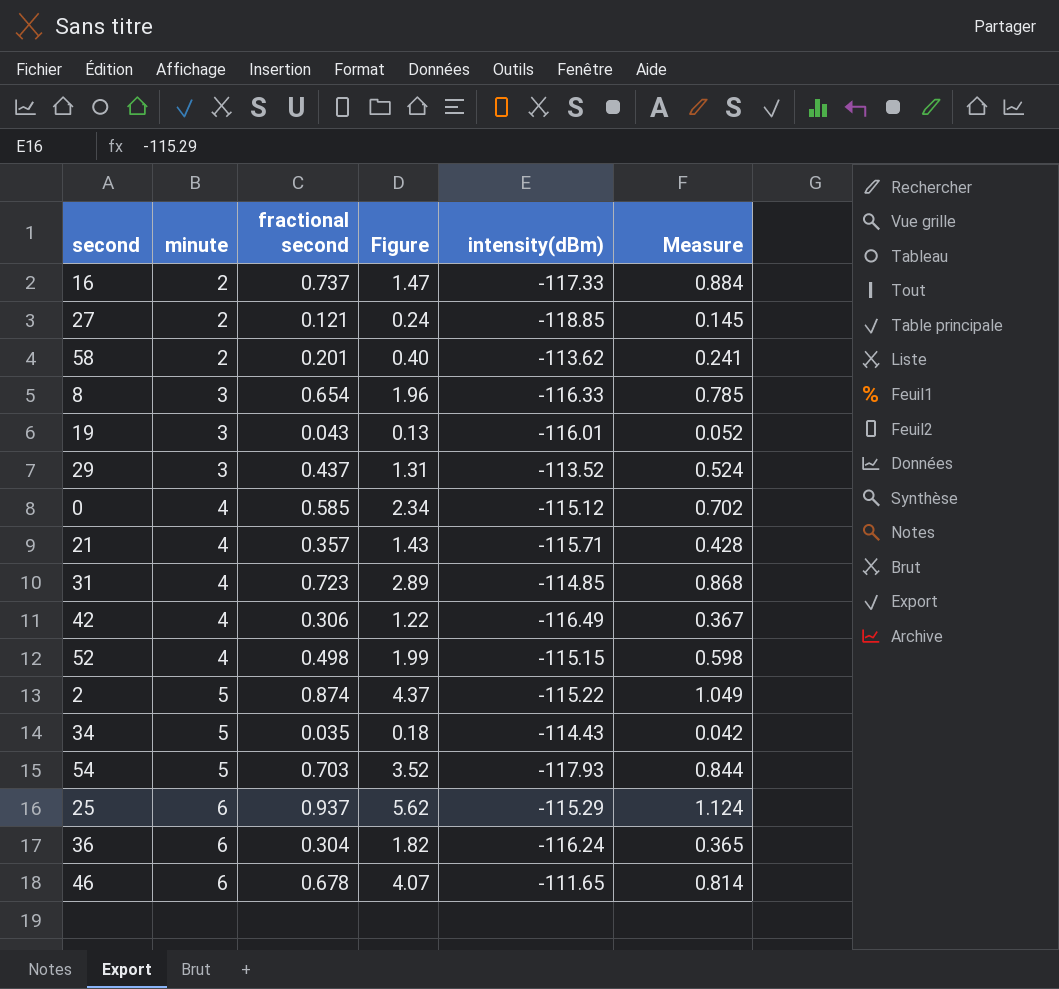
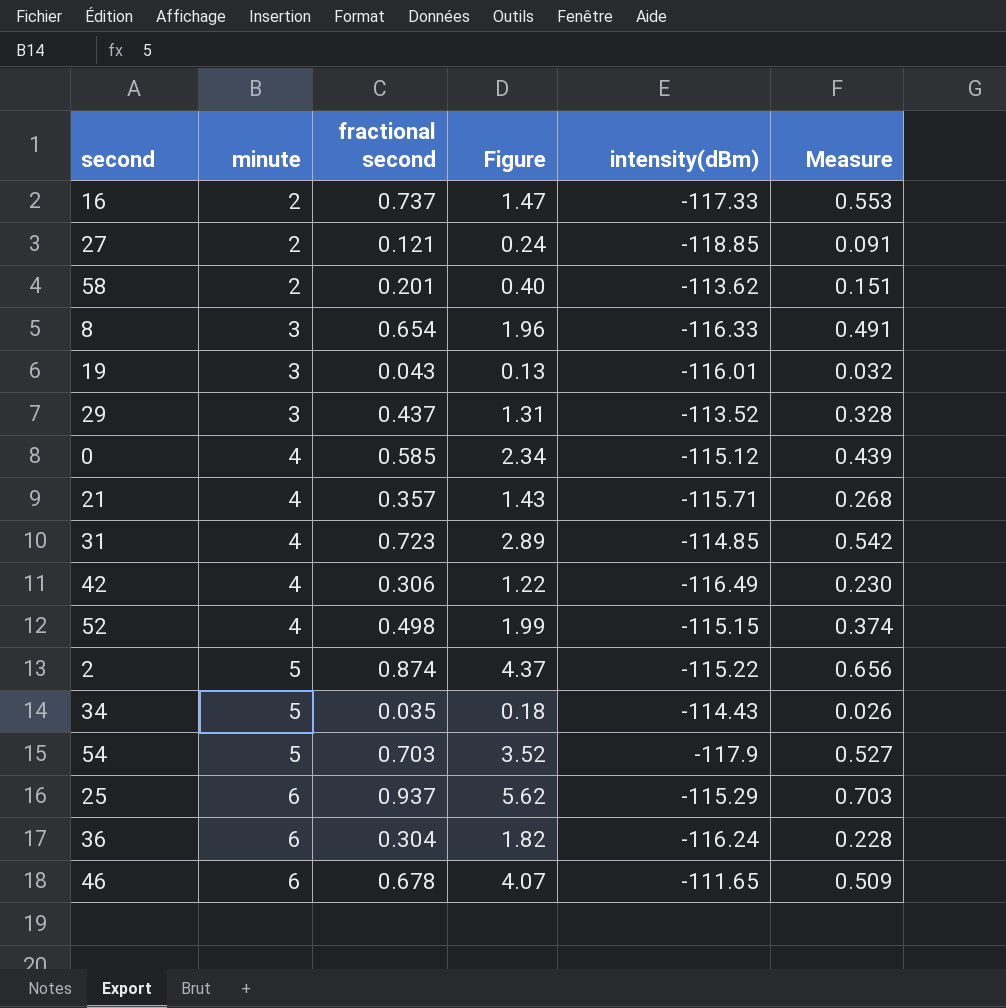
column Measure | formula: [fractional second] * 1.2 -> [fractional second] * 0.75
54 | intensity(dBm): -117.93 -> -117.9

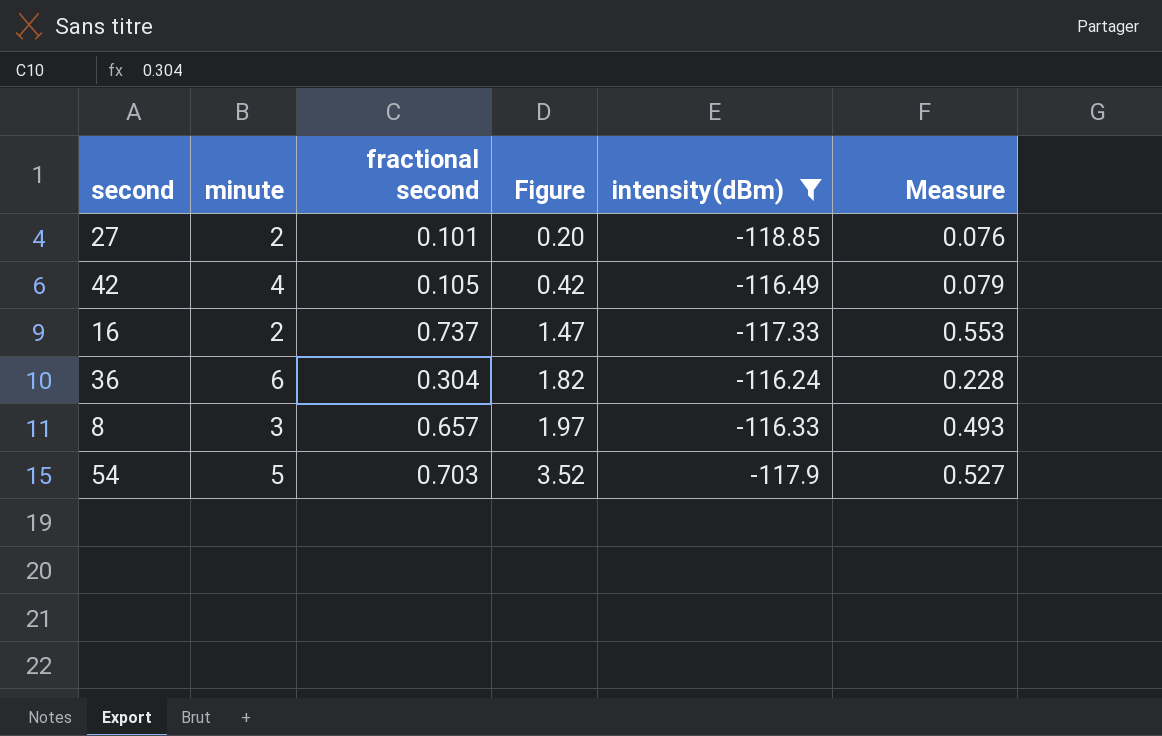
filter: none -> intensity(dBm) <= -116.24
row order: minute ascending -> Figure ascending
27 | fractional second: 0.121 -> 0.101
27 | Figure: 0.24 -> 0.20
27 | Measure: 0.091 -> 0.076
42 | fractional second: 0.306 -> 0.105
42 | Figure: 1.22 -> 0.42
42 | Measure: 0.230 -> 0.079
8 | fractional second: 0.654 -> 0.657
8 | Figure: 1.96 -> 1.97
8 | Measure: 0.491 -> 0.493

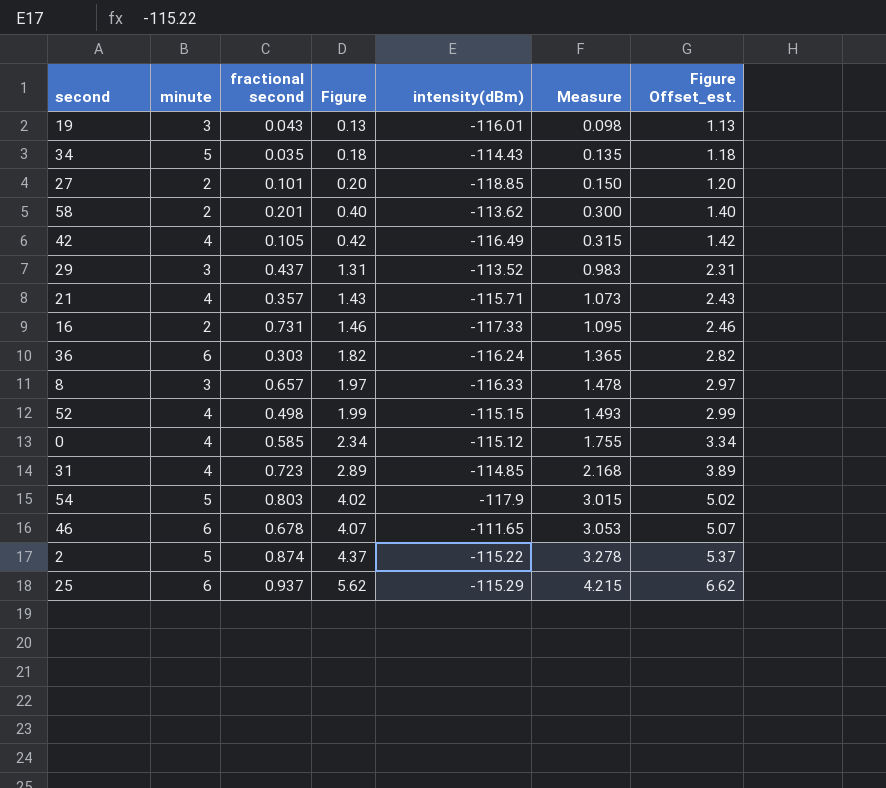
filter: intensity(dBm) <= -116.24 -> none
column Measure | formula: [fractional second] * 0.75 -> [Figure] * 0.75
column Figure Offset_est. | formula: none -> [Figure] + 1
16 | fractional second: 0.737 -> 0.731
16 | Figure: 1.47 -> 1.46
36 | fractional second: 0.304 -> 0.303
54 | fractional second: 0.703 -> 0.803
54 | Figure: 3.52 -> 4.02

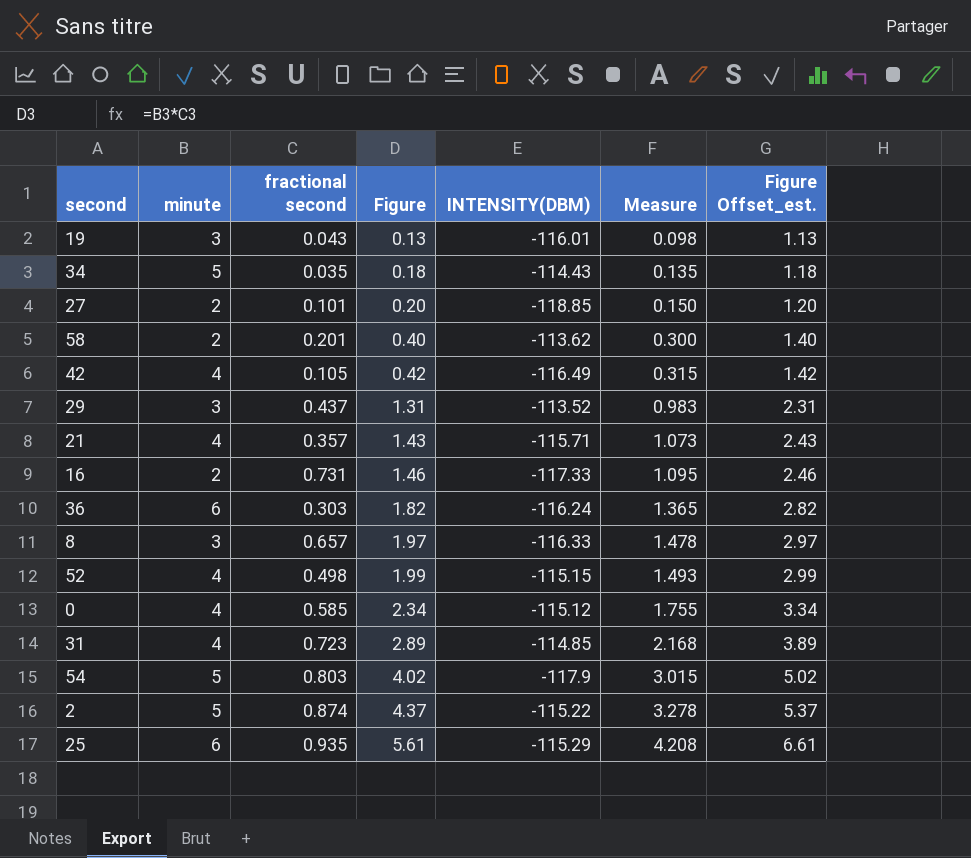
column name: intensity(dBm) -> INTENSITY(DBM)
row 46: 6 | 0.678 | 4.07 | -111.65 | 3.053 | 5.07 -> none
25 | fractional second: 0.937 -> 0.935
25 | Figure: 5.62 -> 5.61
25 | Measure: 4.215 -> 4.208
25 | Figure Offset_est.: 6.62 -> 6.61

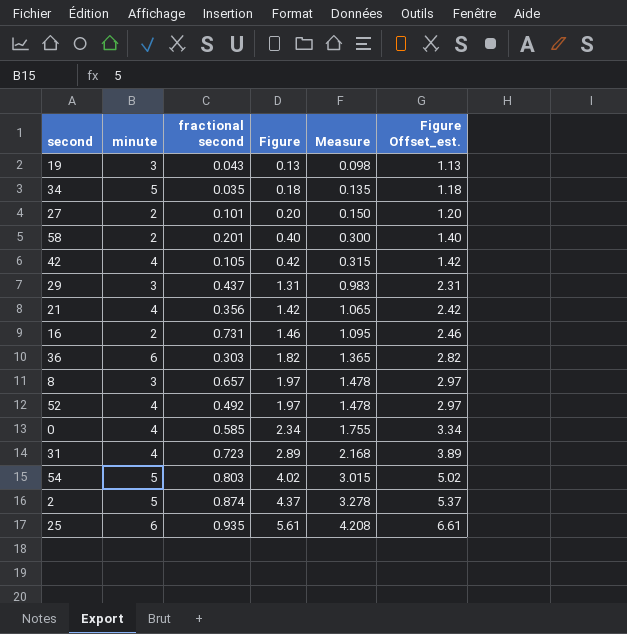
column INTENSITY(DBM) | position: 5 -> none
21 | fractional second: 0.357 -> 0.356
21 | Figure: 1.43 -> 1.42
21 | Measure: 1.073 -> 1.065
21 | Figure Offset_est.: 2.43 -> 2.42
52 | fractional second: 0.498 -> 0.492
52 | Figure: 1.99 -> 1.97
52 | Measure: 1.493 -> 1.478
52 | Figure Offset_est.: 2.99 -> 2.97

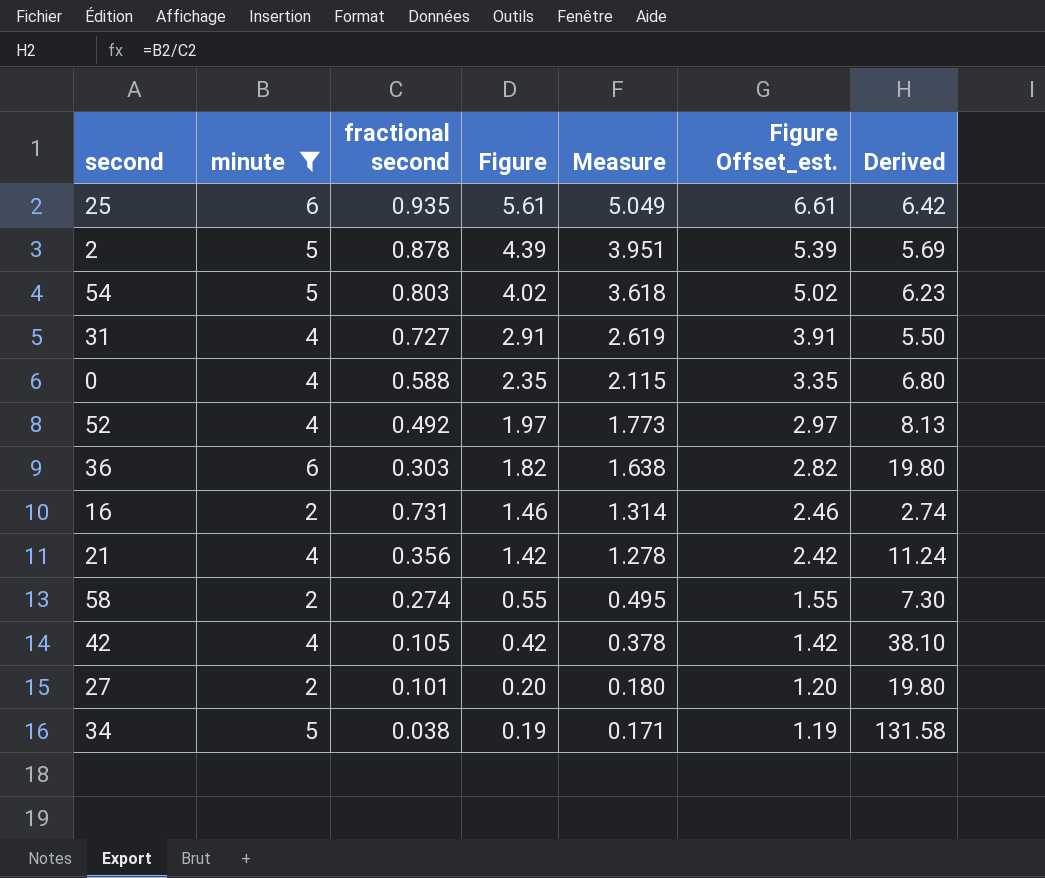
filter: none -> minute != 3
row order: Figure ascending -> Figure descending
column Measure | formula: [Figure] * 0.75 -> [Figure] * 0.9
column Derived | formula: none -> [minute] / [fractional second]
2 | fractional second: 0.874 -> 0.878
2 | Figure: 4.37 -> 4.39
2 | Figure Offset_est.: 5.37 -> 5.39
31 | fractional second: 0.723 -> 0.727
31 | Figure: 2.89 -> 2.91
31 | Figure Offset_est.: 3.89 -> 3.91
0 | fractional second: 0.585 -> 0.588
0 | Figure: 2.34 -> 2.35
0 | Figure Offset_est.: 3.34 -> 3.35
58 | fractional second: 0.201 -> 0.274
58 | Figure: 0.40 -> 0.55
58 | Figure Offset_est.: 1.40 -> 1.55
34 | fractional second: 0.035 -> 0.038
34 | Figure: 0.18 -> 0.19
34 | Figure Offset_est.: 1.18 -> 1.19

